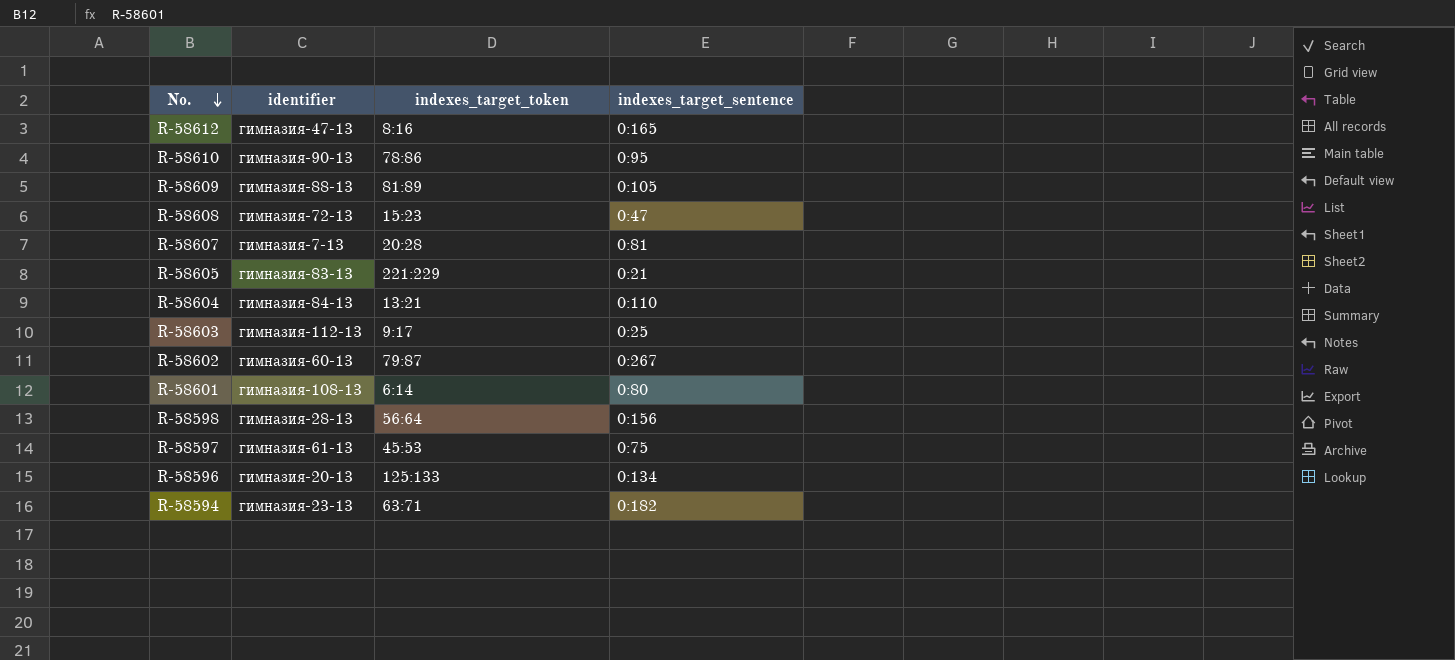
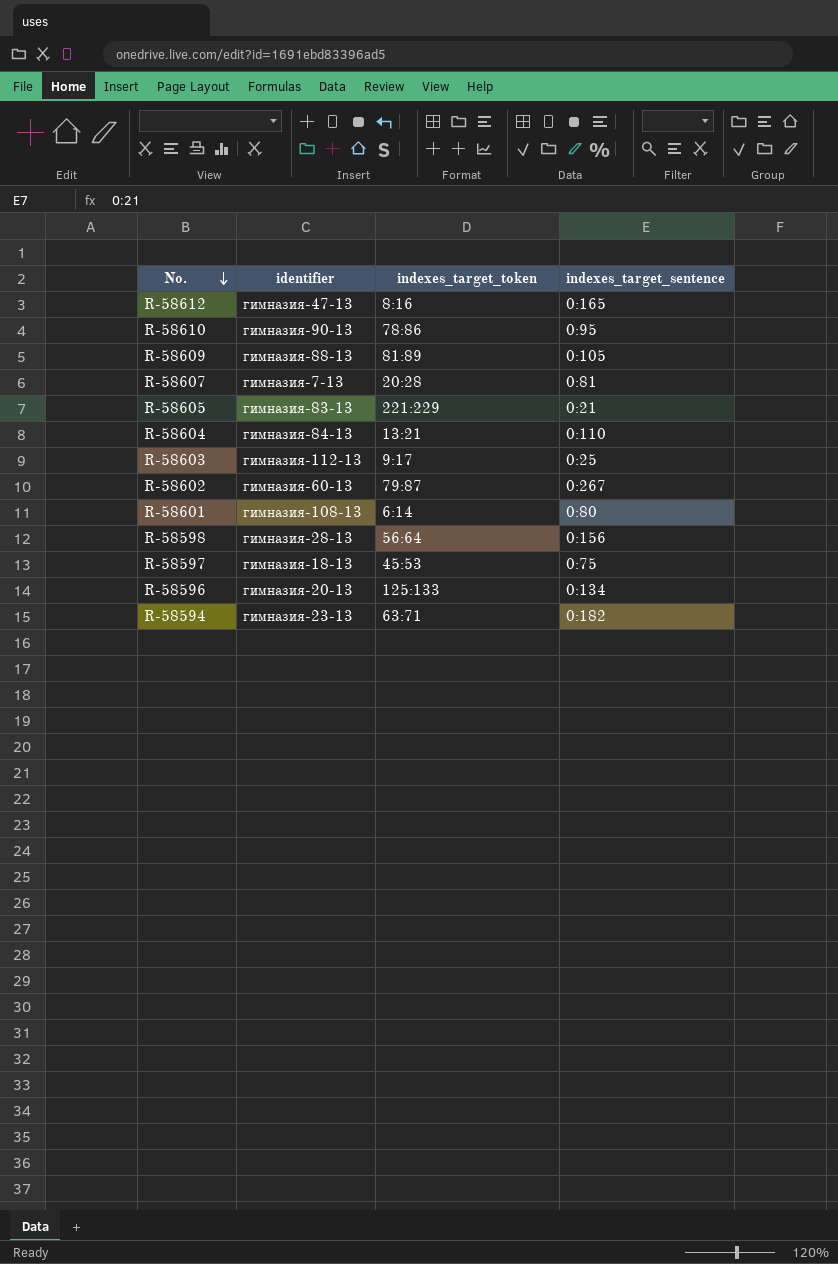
row R-58608: гимназия-72-13 | 15:23 | 0:47 -> none
R-58597 | identifier: гимназия-61-13 -> гимназия-18-13

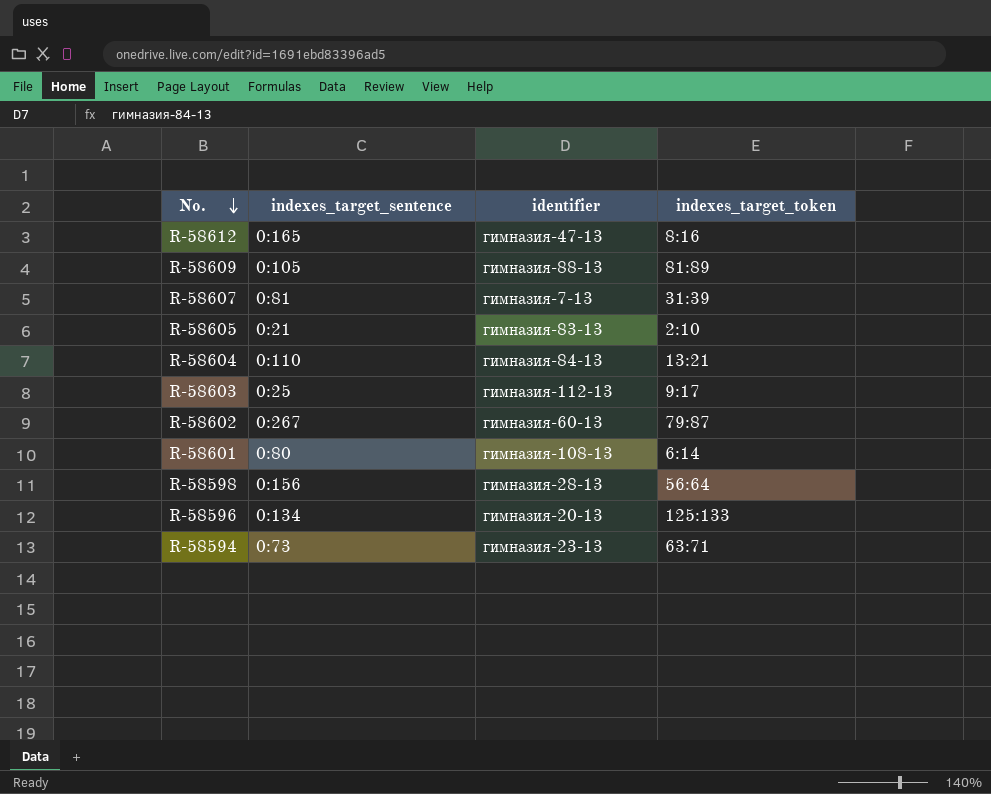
column indexes_target_sentence | position: 4 -> 2
row R-58610: гимназия-90-13 | 78:86 | 0:95 -> none
row R-58597: гимназия-18-13 | 45:53 | 0:75 -> none
R-58607 | indexes_target_token: 20:28 -> 31:39
R-58605 | indexes_target_token: 221:229 -> 2:10
R-58594 | indexes_target_sentence: 0:182 -> 0:73

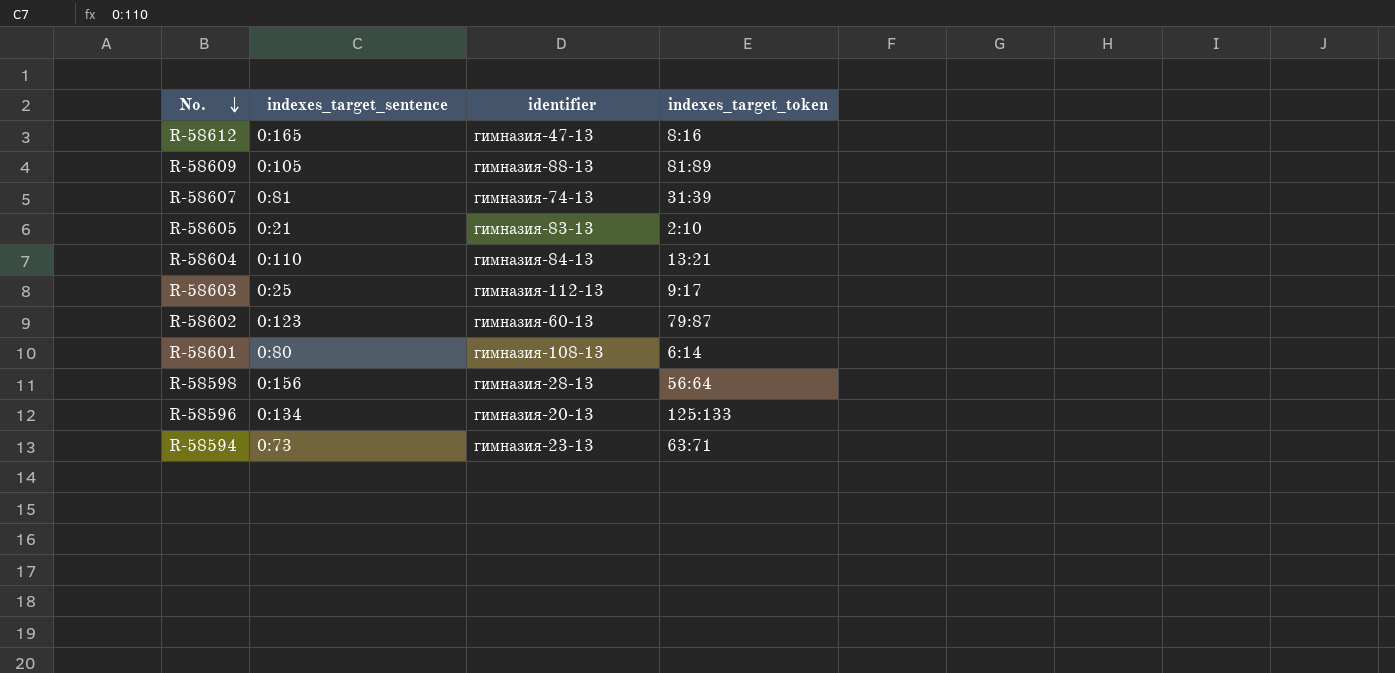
R-58607 | identifier: гимназия-7-13 -> гимназия-74-13
R-58602 | indexes_target_sentence: 0:267 -> 0:123

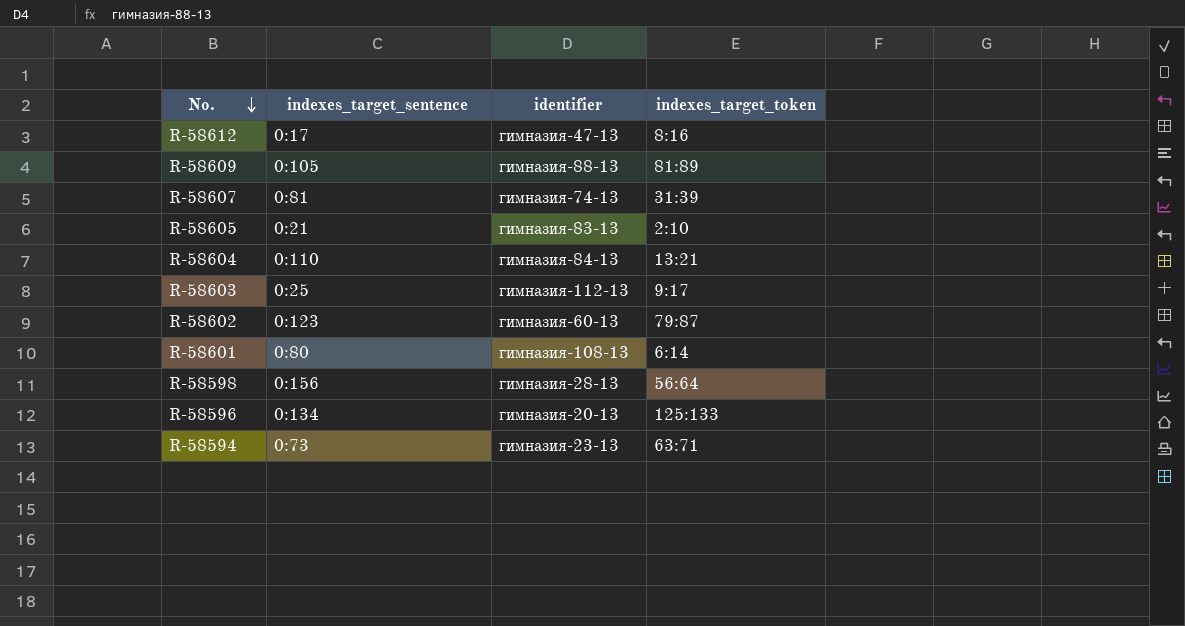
R-58612 | indexes_target_sentence: 0:165 -> 0:17

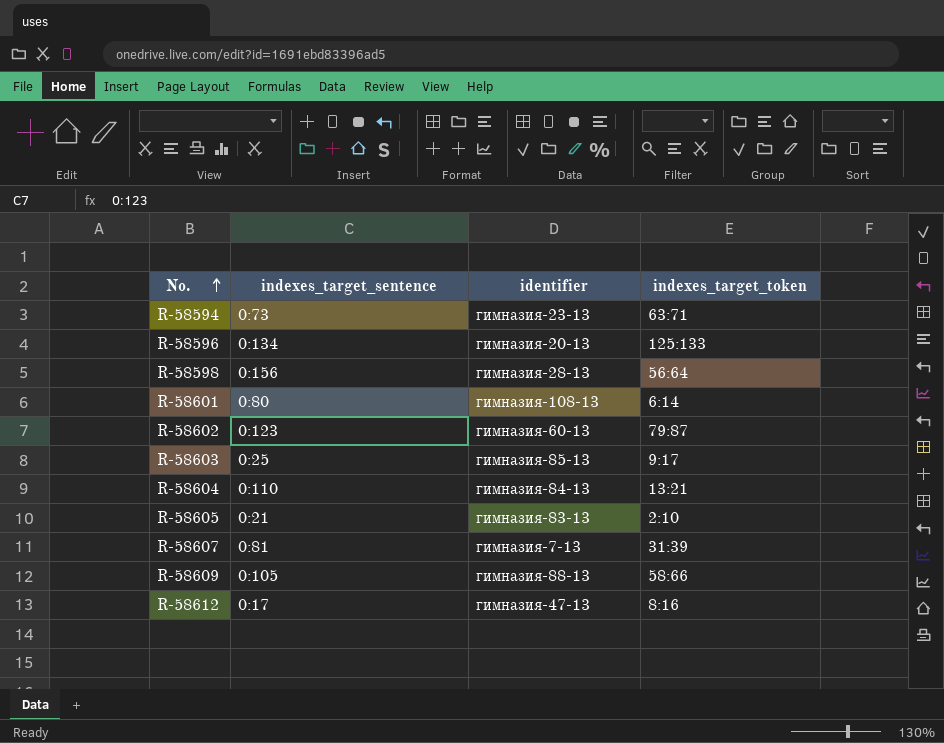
row order: No. descending -> No. ascending
R-58603 | identifier: гимназия-112-13 -> гимназия-85-13
R-58607 | identifier: гимназия-74-13 -> гимназия-7-13
R-58609 | indexes_target_token: 81:89 -> 58:66

